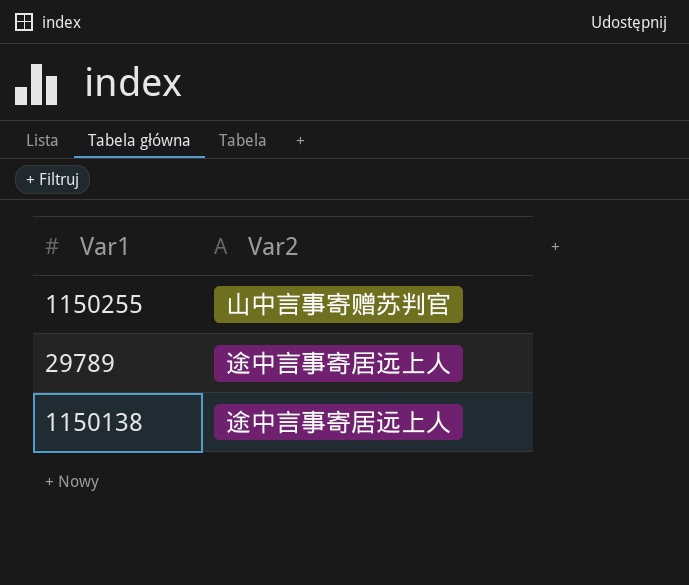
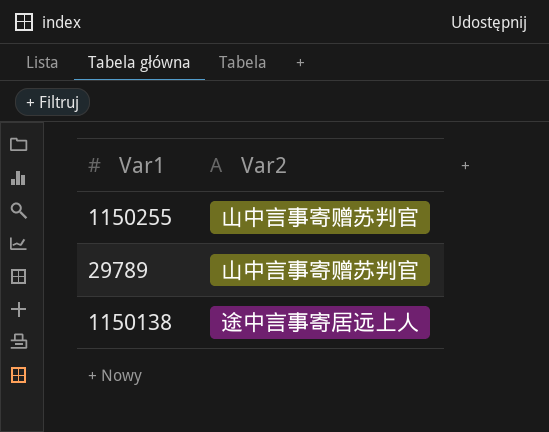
29789 | Var2: 途中言事寄居远上人 -> 山中言事寄赠苏判官

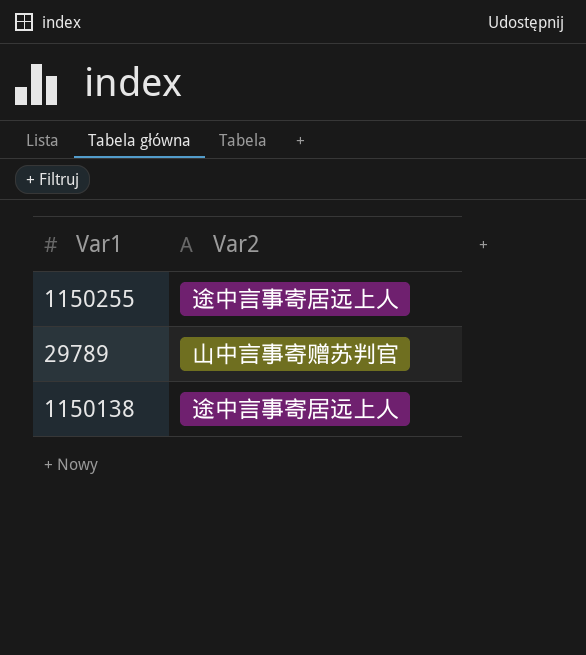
1150255 | Var2: 山中言事寄赠苏判官 -> 途中言事寄居远上人

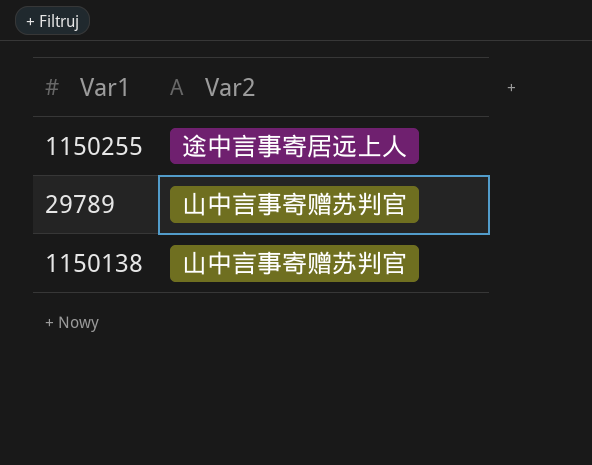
1150138 | Var2: 途中言事寄居远上人 -> 山中言事寄赠苏判官

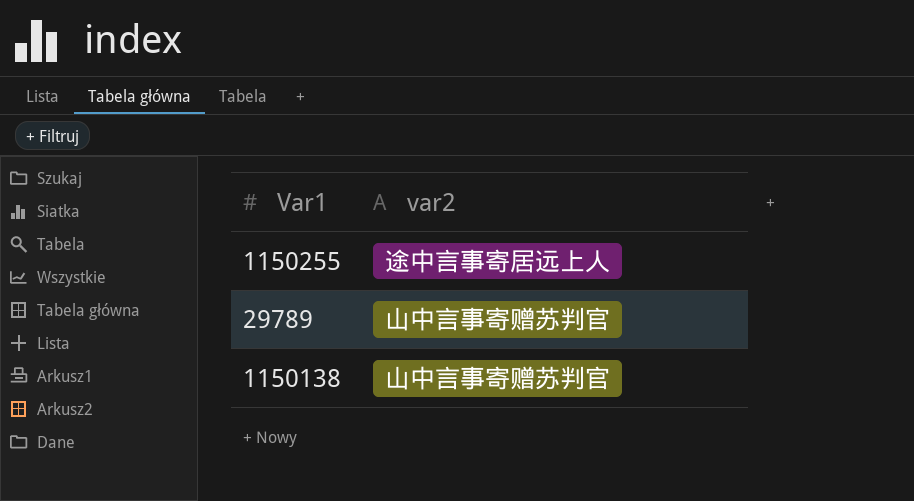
column name: Var2 -> var2

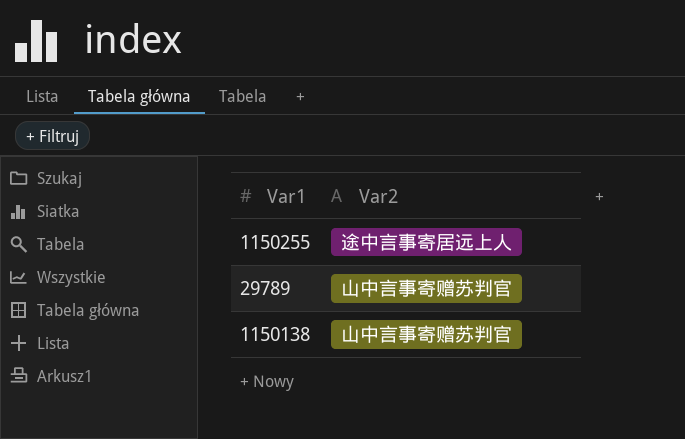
column name: var2 -> Var2

